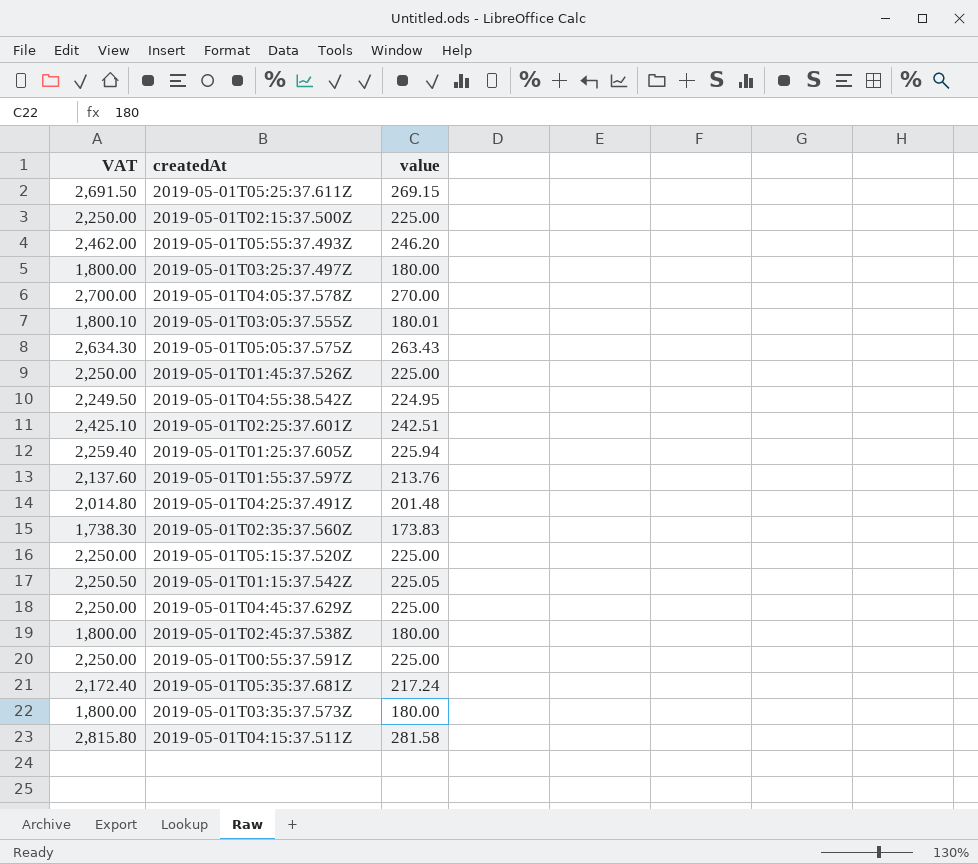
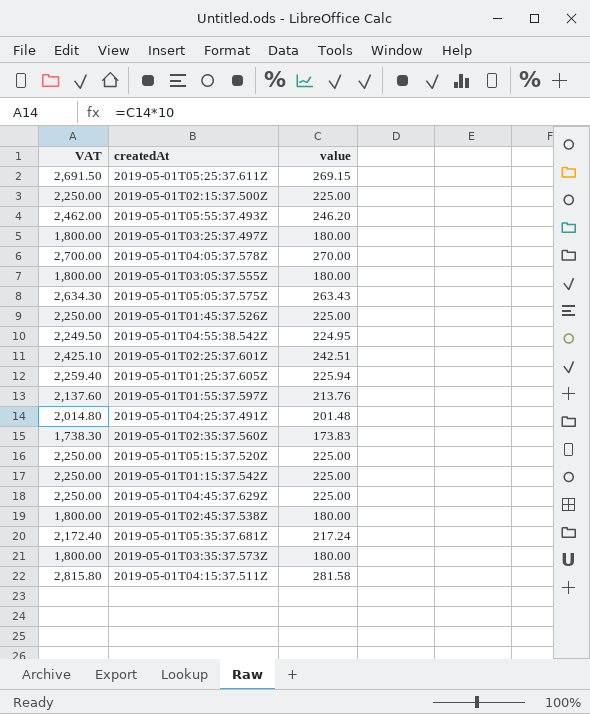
row 2019-05-01T00:55:37.591Z: 2,250.00 | 225.00 -> none
2019-05-01T03:05:37.555Z | VAT: 1,800.10 -> 1,800.00
2019-05-01T03:05:37.555Z | value: 180.01 -> 180.00
2019-05-01T01:15:37.542Z | VAT: 2,250.50 -> 2,250.00
2019-05-01T01:15:37.542Z | value: 225.05 -> 225.00

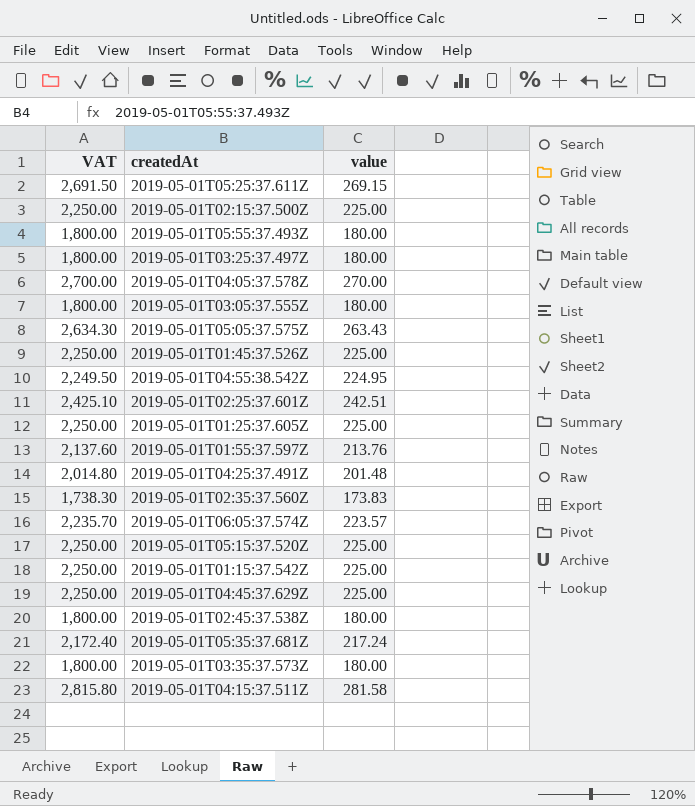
2019-05-01T05:55:37.493Z | VAT: 2,462.00 -> 1,800.00
2019-05-01T05:55:37.493Z | value: 246.20 -> 180.00
2019-05-01T01:25:37.605Z | VAT: 2,259.40 -> 2,250.00
2019-05-01T01:25:37.605Z | value: 225.94 -> 225.00
row 2019-05-01T06:05:37.574Z: none -> 2,235.70 | 223.57

